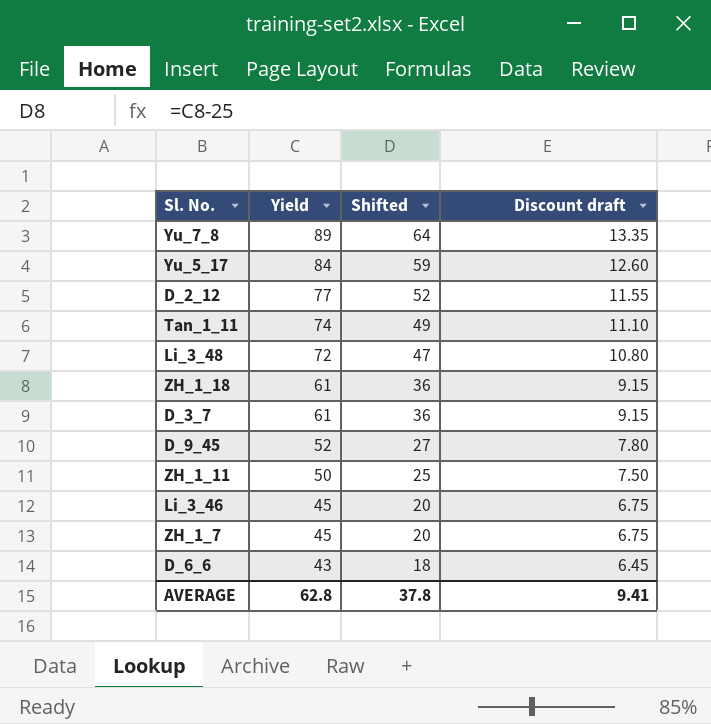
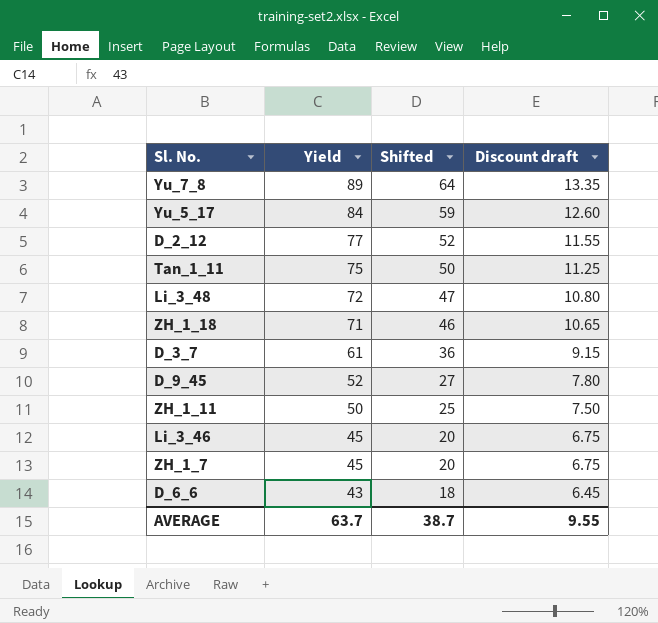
Tan_1_11 | Yield: 74 -> 75
Tan_1_11 | Shifted: 49 -> 50
Tan_1_11 | Discount draft: 11.10 -> 11.25
ZH_1_18 | Yield: 61 -> 71
ZH_1_18 | Shifted: 36 -> 46
ZH_1_18 | Discount draft: 9.15 -> 10.65
AVERAGE | Yield: 62.8 -> 63.7
AVERAGE | Shifted: 37.8 -> 38.7
AVERAGE | Discount draft: 9.41 -> 9.55

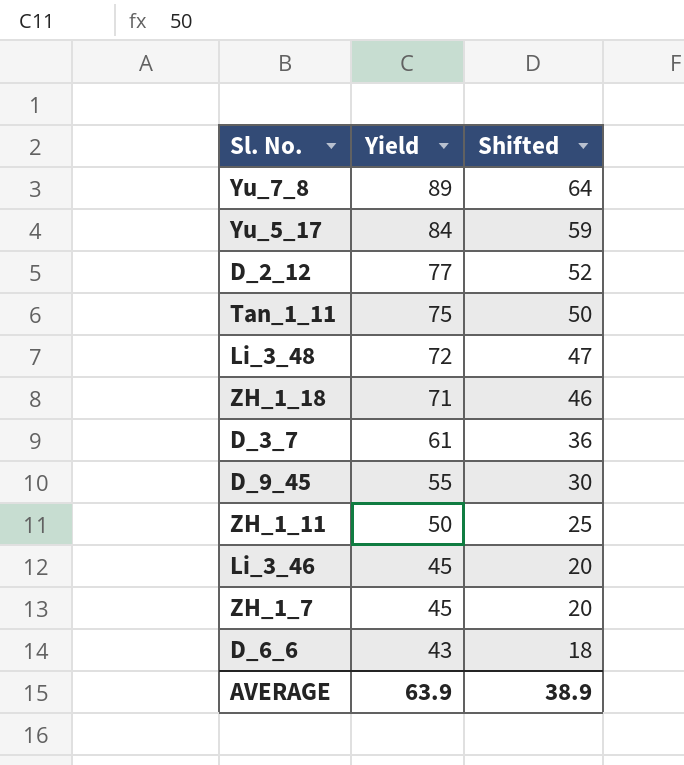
column Discount draft | formula: [Yield] * 0.15 -> none
D_9_45 | Yield: 52 -> 55
D_9_45 | Shifted: 27 -> 30
AVERAGE | Yield: 63.7 -> 63.9
AVERAGE | Shifted: 38.7 -> 38.9

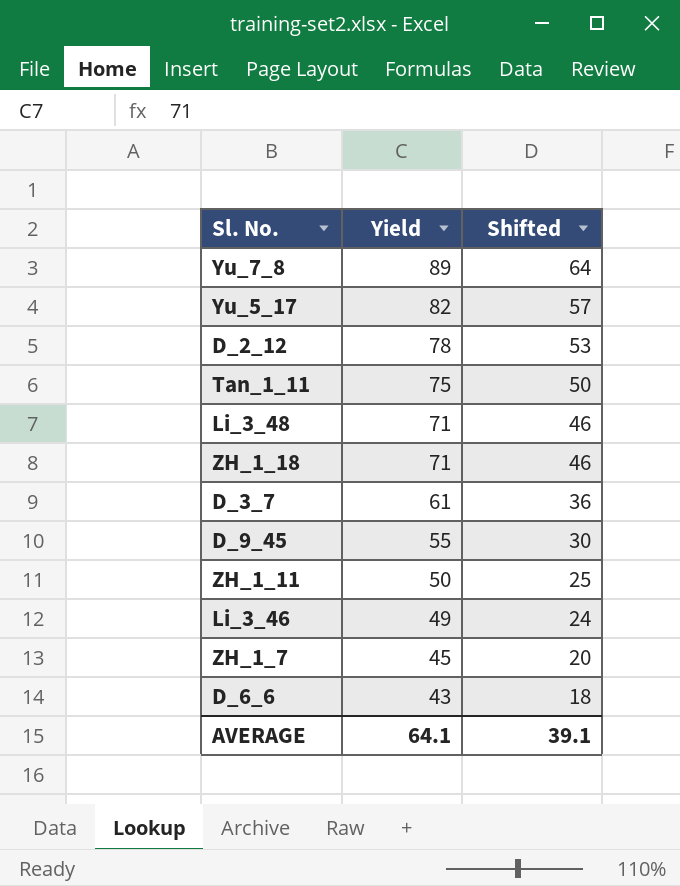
Yu_5_17 | Yield: 84 -> 82
Yu_5_17 | Shifted: 59 -> 57
D_2_12 | Yield: 77 -> 78
D_2_12 | Shifted: 52 -> 53
Li_3_48 | Yield: 72 -> 71
Li_3_48 | Shifted: 47 -> 46
Li_3_46 | Yield: 45 -> 49
Li_3_46 | Shifted: 20 -> 24
AVERAGE | Yield: 63.9 -> 64.1
AVERAGE | Shifted: 38.9 -> 39.1

